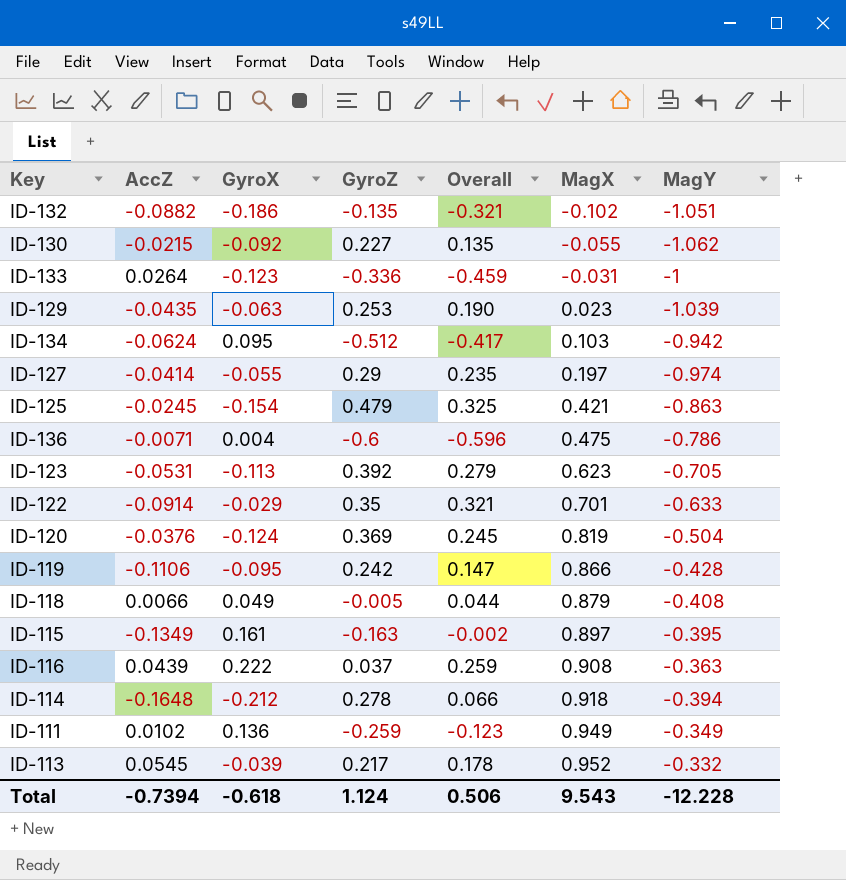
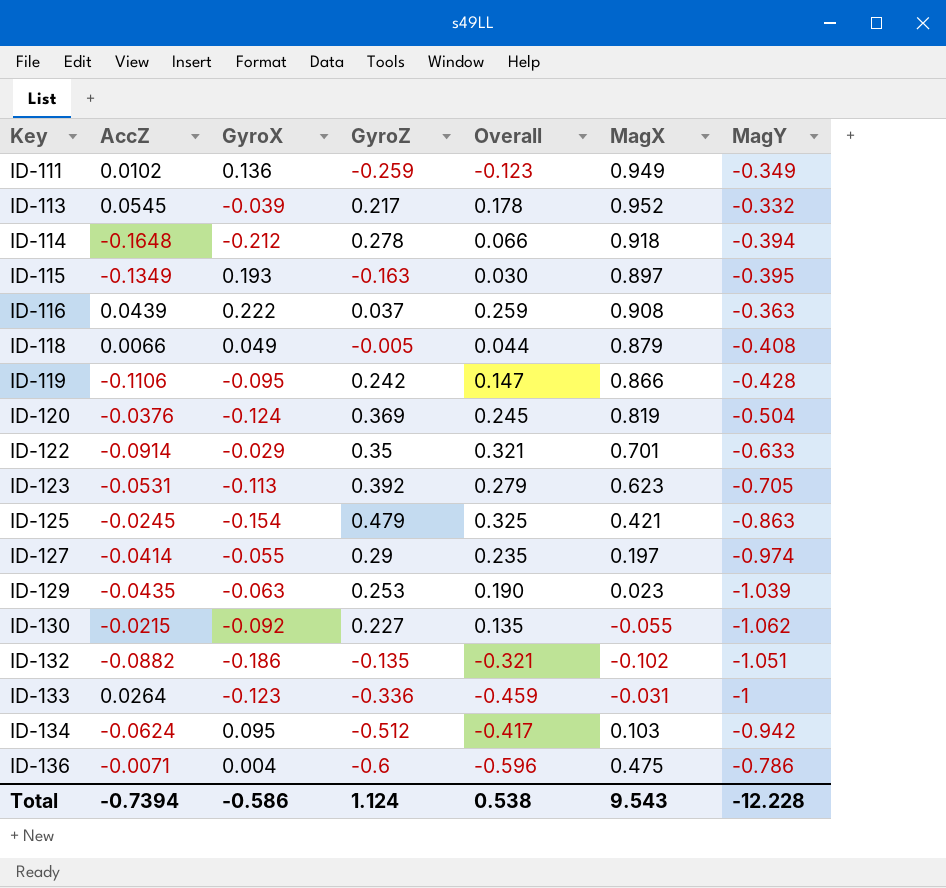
row order: MagX ascending -> Key ascending
ID-115 | GyroX: 0.161 -> 0.193
ID-115 | Overall: -0.002 -> 0.030
Total | GyroX: -0.618 -> -0.586
Total | Overall: 0.506 -> 0.538

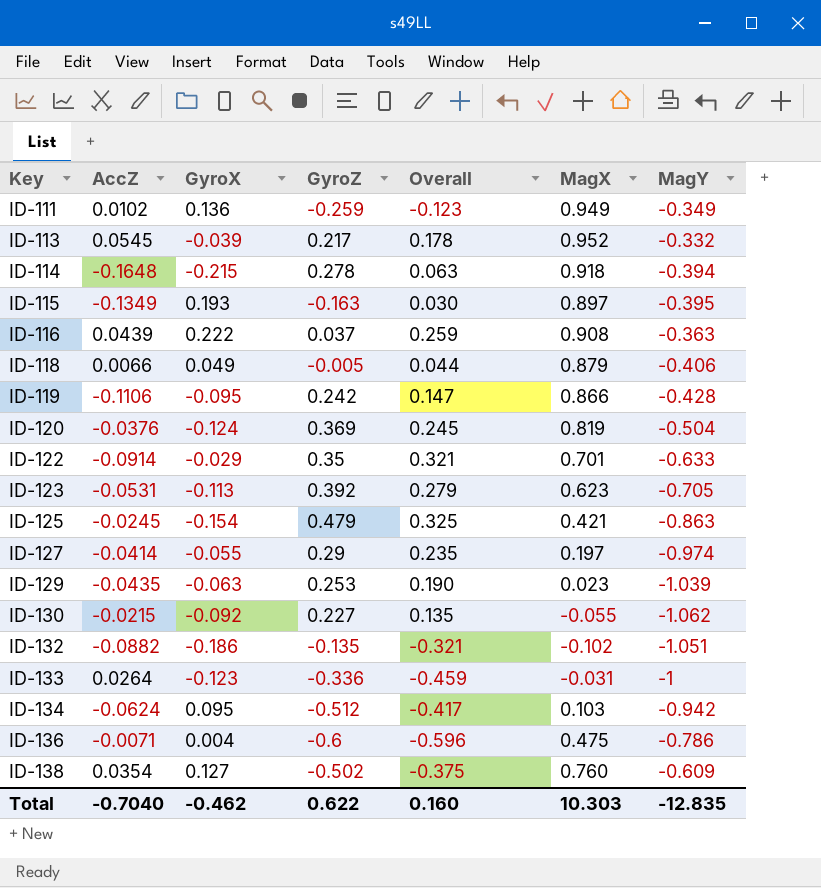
ID-114 | GyroX: -0.212 -> -0.215
ID-114 | Overall: 0.066 -> 0.063
ID-118 | MagY: -0.408 -> -0.406
row ID-138: none -> 0.0354 | 0.127 | -0.502 | -0.375 | 0.760 | -0.609
Total | AccZ: -0.7394 -> -0.7040
Total | GyroX: -0.586 -> -0.462
Total | GyroZ: 1.124 -> 0.622
Total | Overall: 0.538 -> 0.160
Total | MagX: 9.543 -> 10.303
Total | MagY: -12.228 -> -12.835

